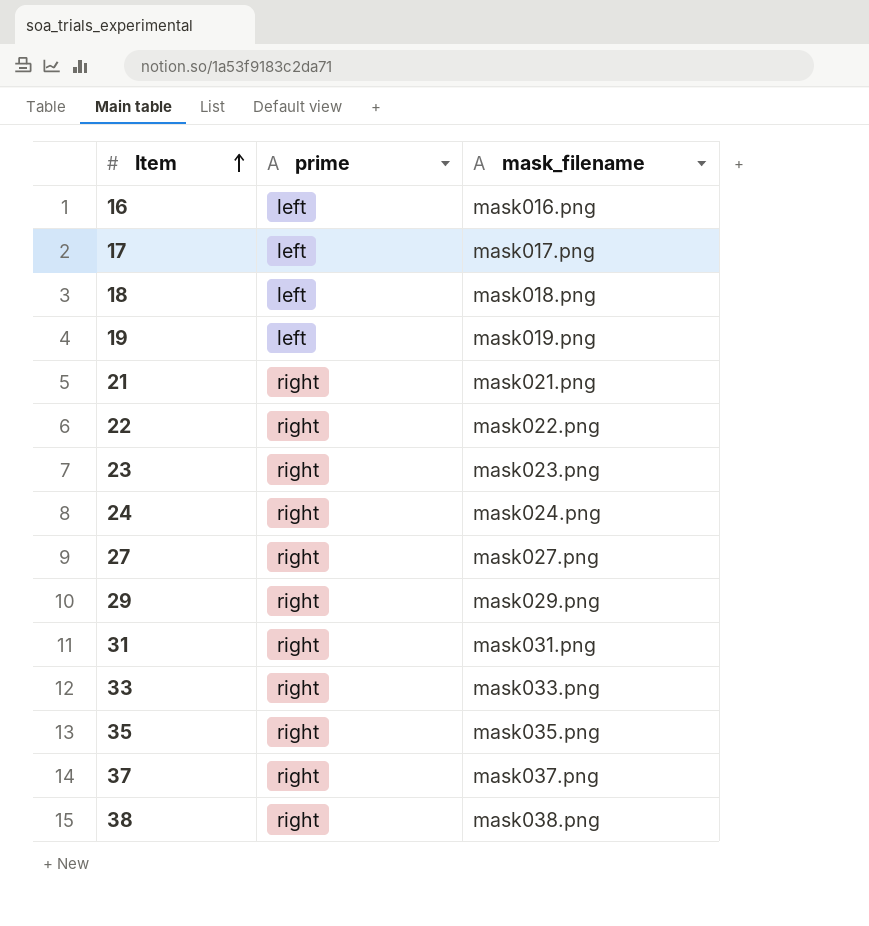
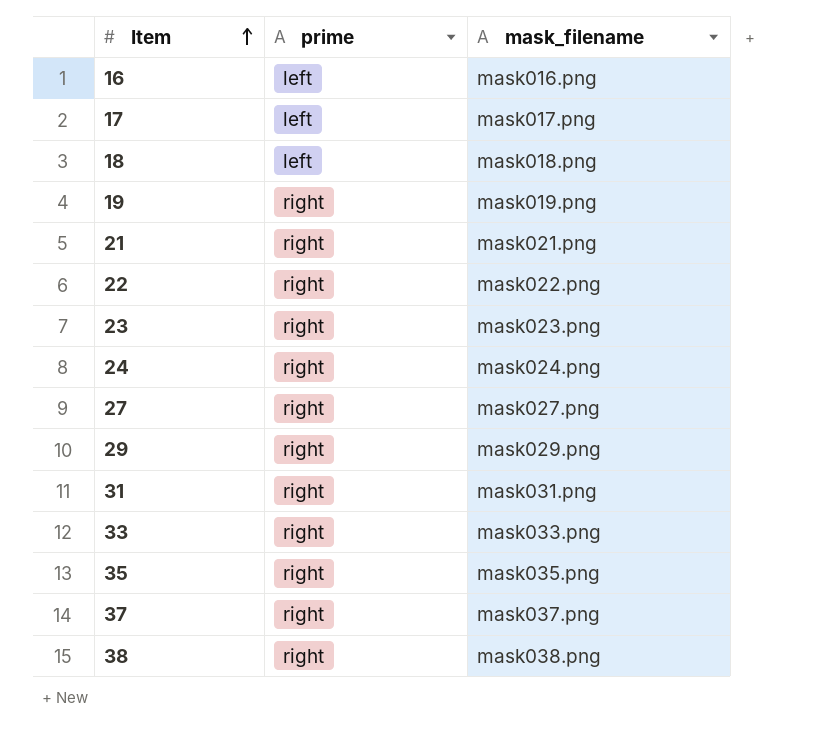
19 | prime: left -> right

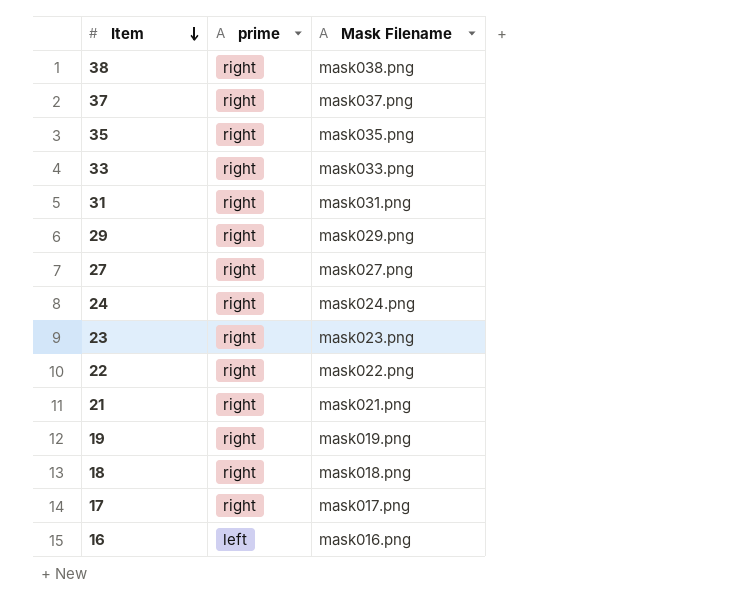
row order: Item ascending -> Item descending
column name: mask_filename -> Mask Filename
18 | prime: left -> right
17 | prime: left -> right

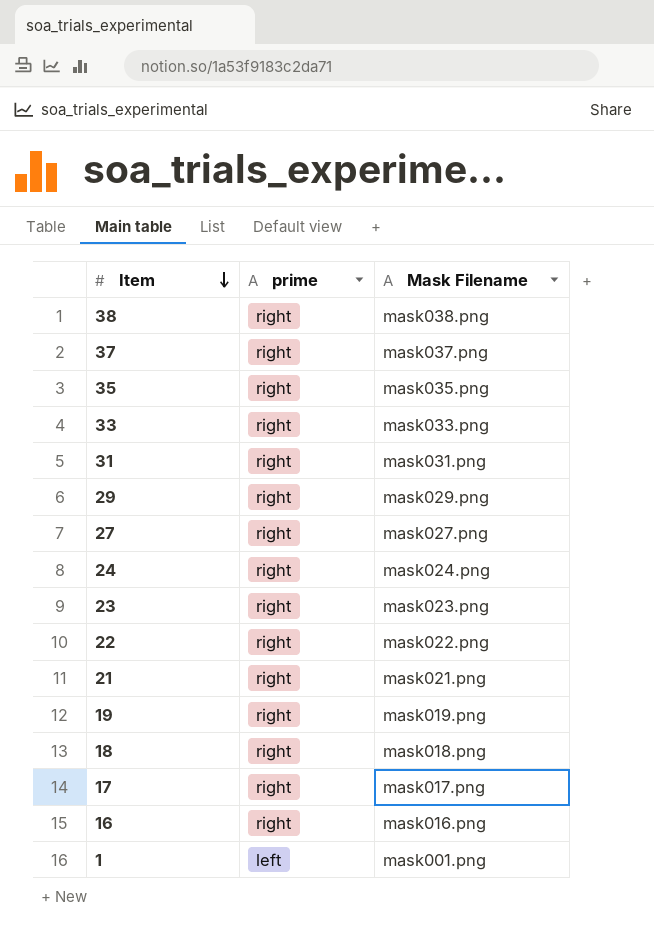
16 | prime: left -> right
row 1: none -> left | mask001.png

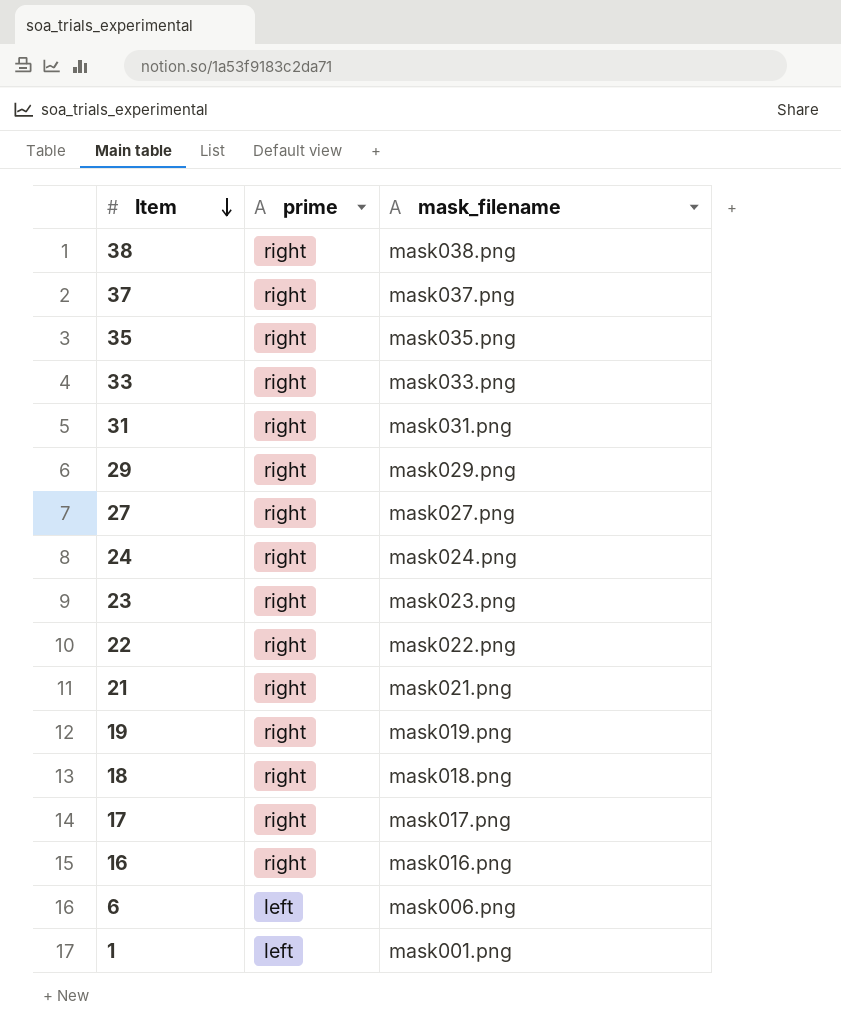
column name: Mask Filename -> mask_filename
row 6: none -> left | mask006.png

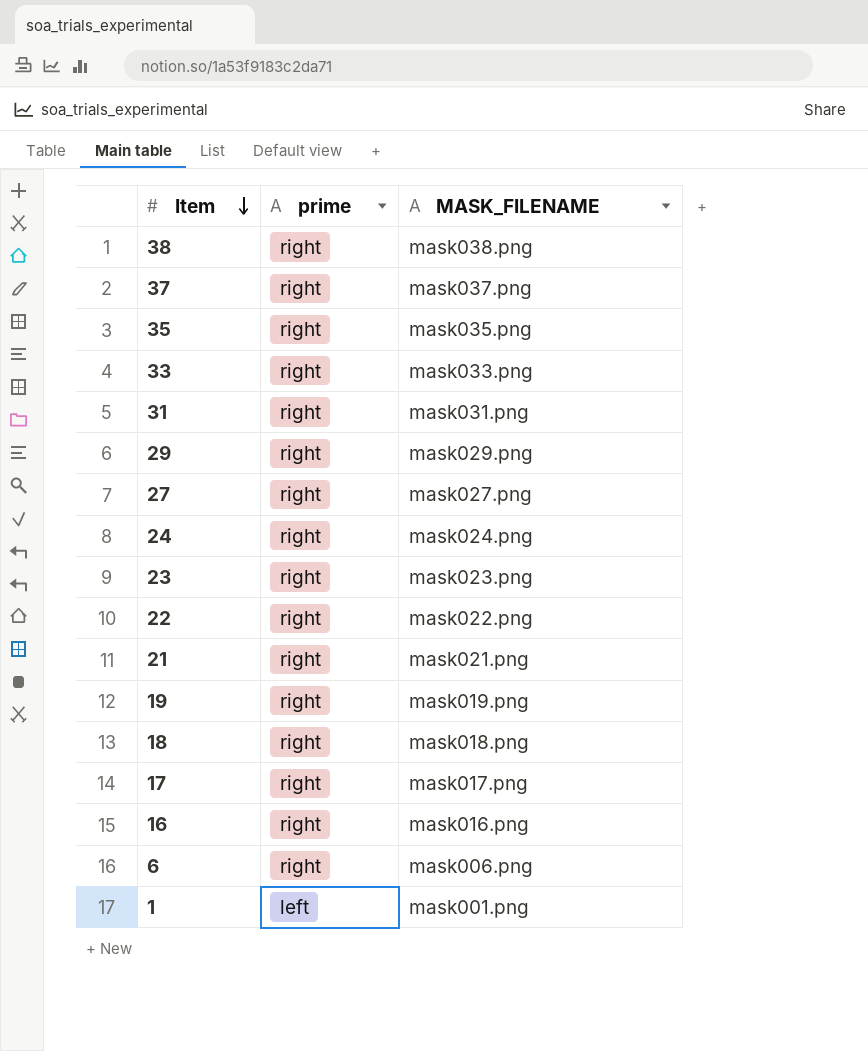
column name: mask_filename -> MASK_FILENAME
6 | prime: left -> right

